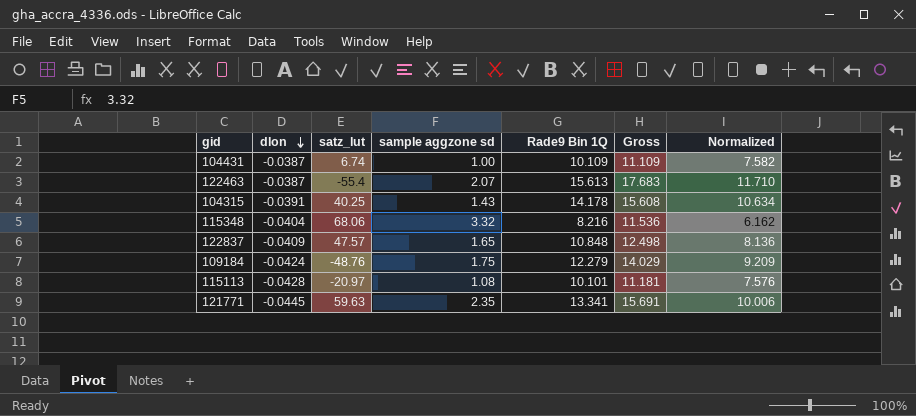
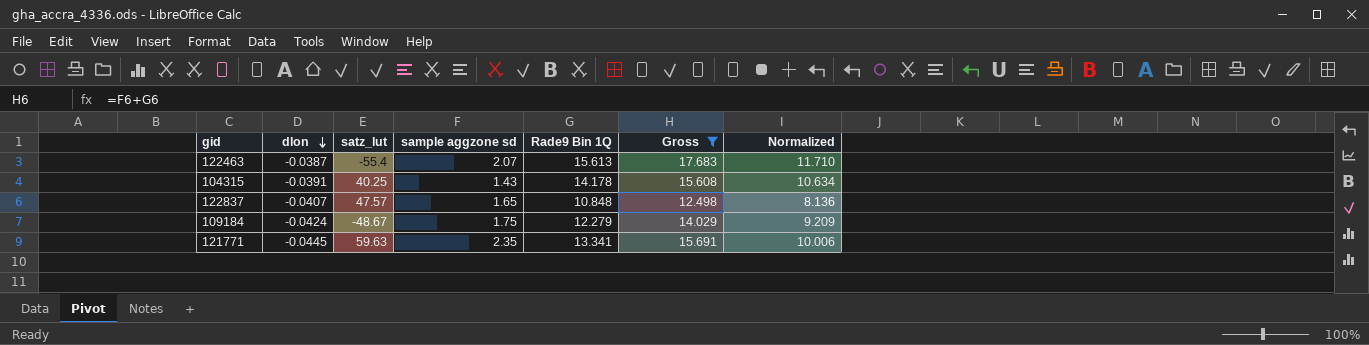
filter: none -> Gross >= 12.498
122837 | dlon: -0.0409 -> -0.0407
109184 | satz_lut: -48.76 -> -48.67

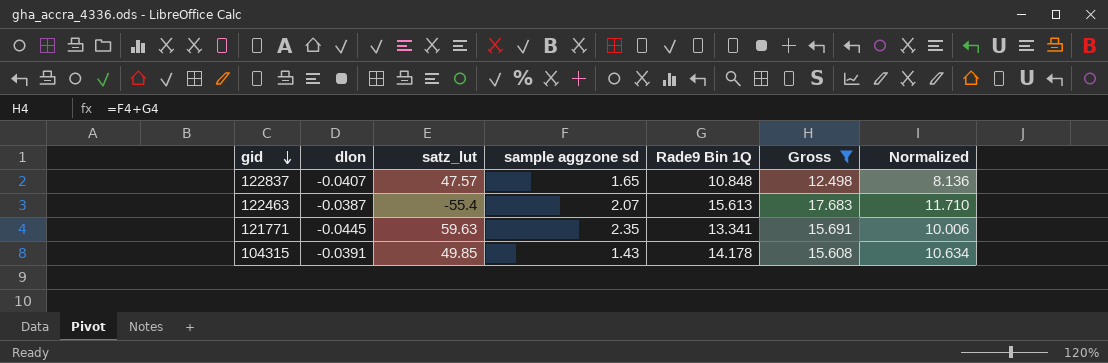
row order: dlon descending -> gid descending
row 109184: -0.0424 | -48.67 | 1.75 | 12.279 | 14.029 | 9.209 -> none
104315 | satz_lut: 40.25 -> 49.85

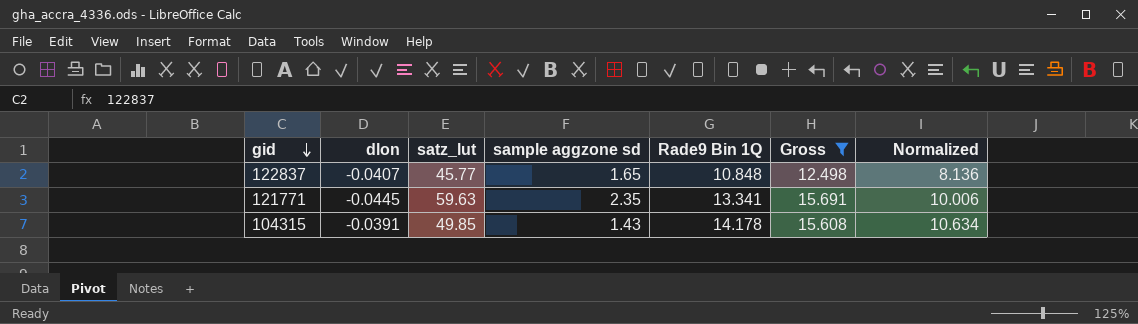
row 122463: -0.0387 | -55.4 | 2.07 | 15.613 | 17.683 | 11.710 -> none
122837 | satz_lut: 47.57 -> 45.77

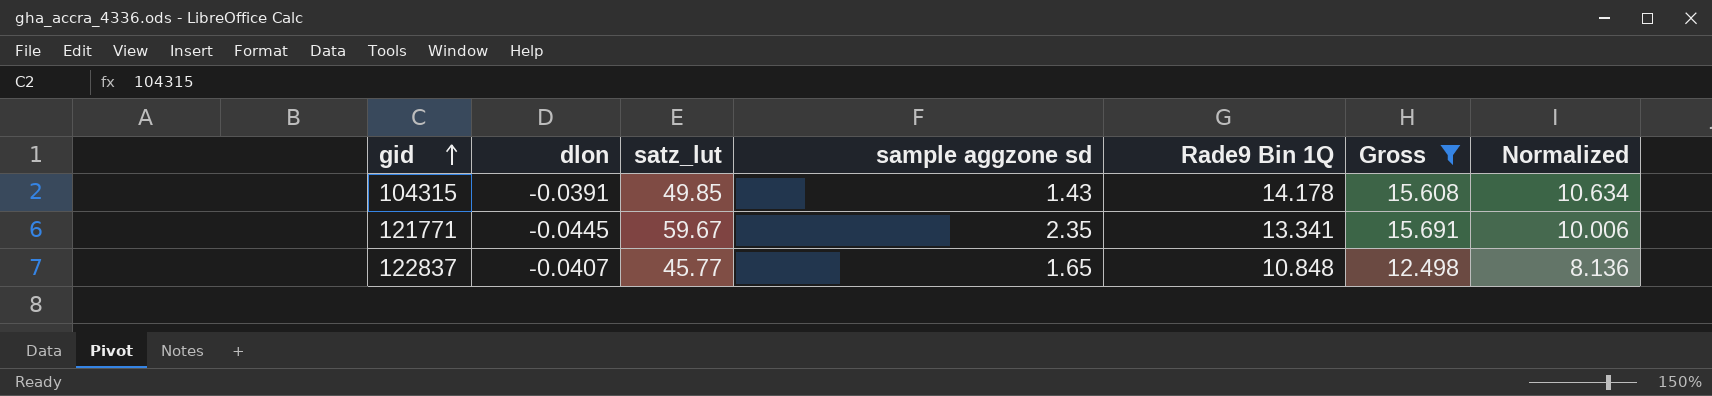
row order: gid descending -> gid ascending
121771 | satz_lut: 59.63 -> 59.67

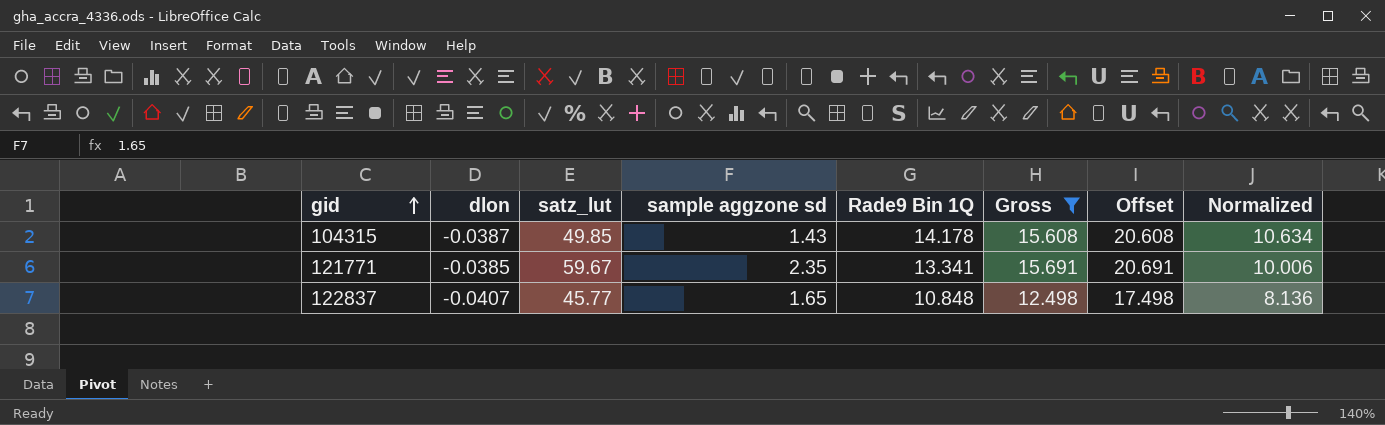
column Offset | formula: none -> [Gross] + 5
104315 | dlon: -0.0391 -> -0.0387
121771 | dlon: -0.0445 -> -0.0385

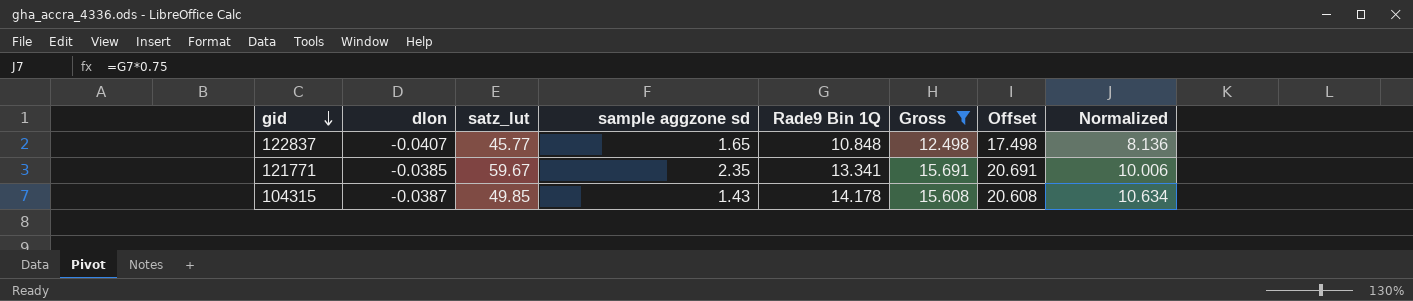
row order: gid ascending -> gid descending

